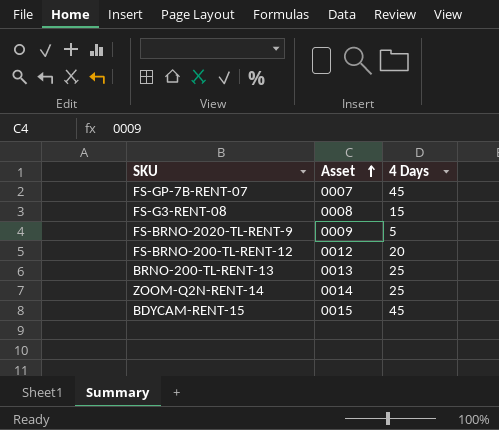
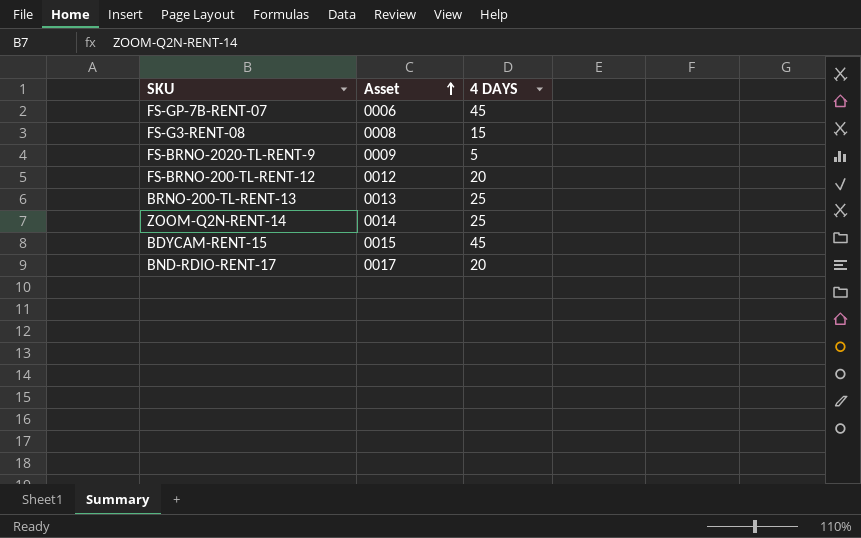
column name: 4 Days -> 4 DAYS
FS-GP-7B-RENT-07 | Asset: 0007 -> 0006
row BND-RDIO-RENT-17: none -> 0017 | 20

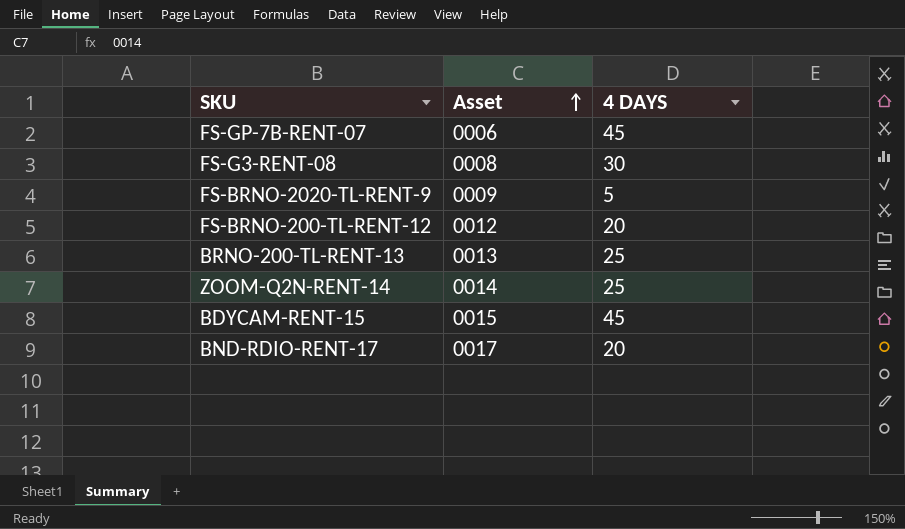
FS-G3-RENT-08 | 4 DAYS: 15 -> 30

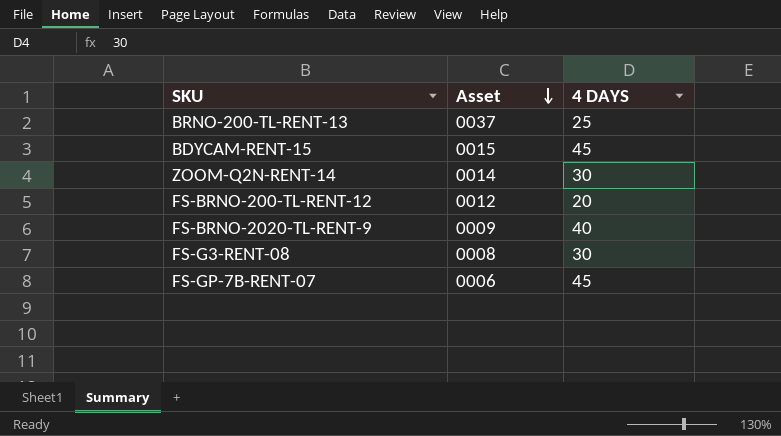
row order: Asset ascending -> Asset descending
row BND-RDIO-RENT-17: 0017 | 20 -> none
BRNO-200-TL-RENT-13 | Asset: 0013 -> 0037
ZOOM-Q2N-RENT-14 | 4 DAYS: 25 -> 30
FS-BRNO-2020-TL-RENT-9 | 4 DAYS: 5 -> 40

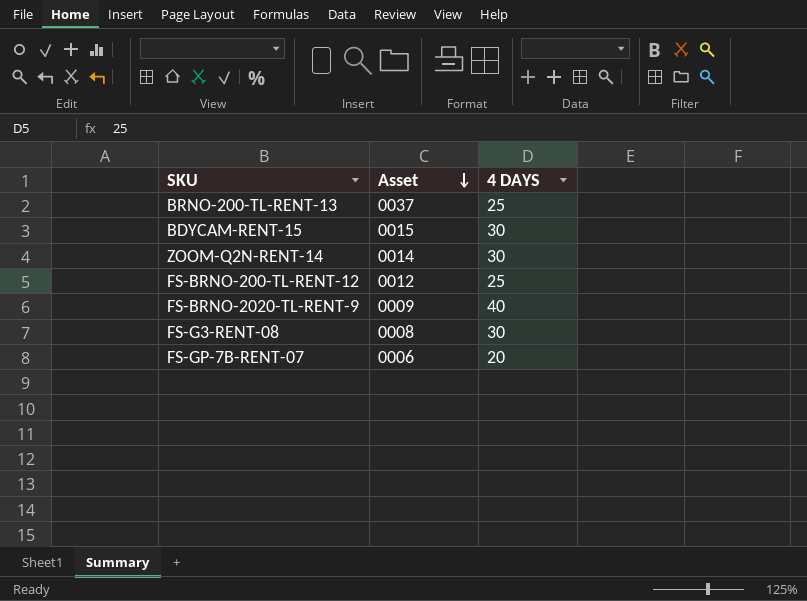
BDYCAM-RENT-15 | 4 DAYS: 45 -> 30
FS-BRNO-200-TL-RENT-12 | 4 DAYS: 20 -> 25
FS-GP-7B-RENT-07 | 4 DAYS: 45 -> 20

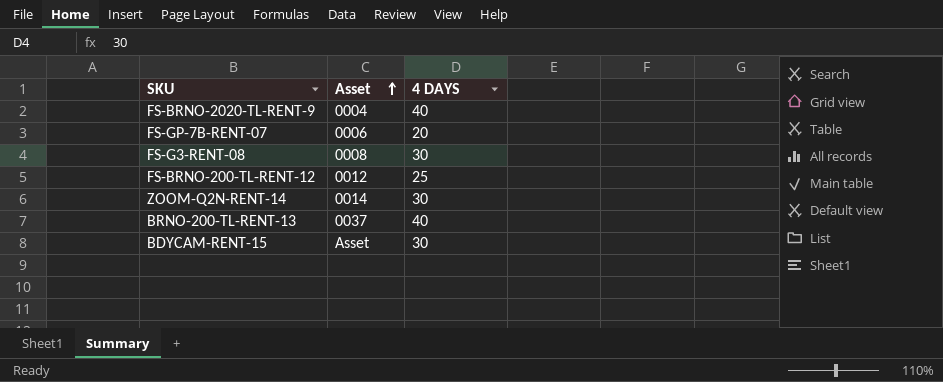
row order: Asset descending -> Asset ascending
FS-BRNO-2020-TL-RENT-9 | Asset: 0009 -> 0004
BRNO-200-TL-RENT-13 | 4 DAYS: 25 -> 40
BDYCAM-RENT-15 | Asset: 0015 -> Asset

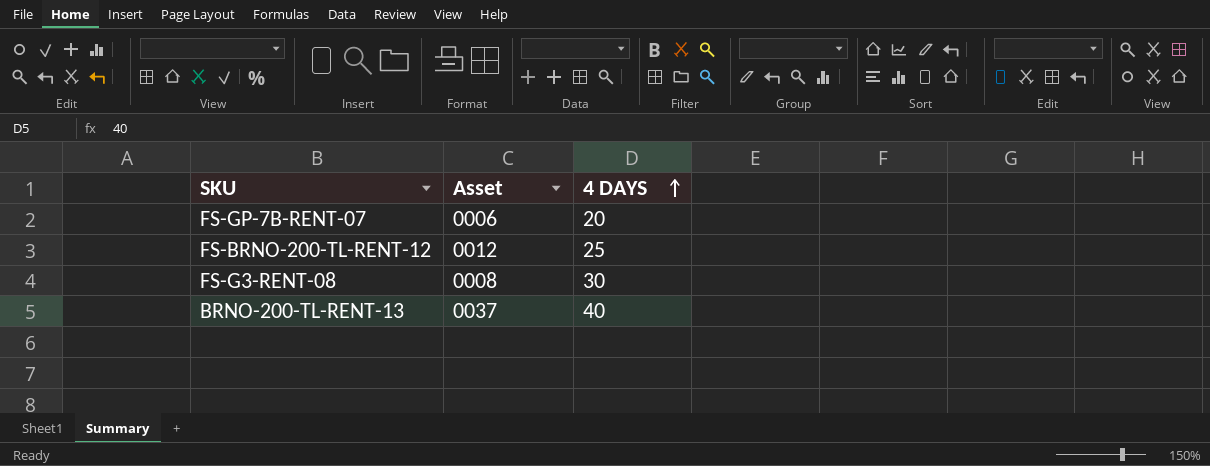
row order: Asset ascending -> 4 DAYS ascending
row FS-BRNO-2020-TL-RENT-9: 0004 | 40 -> none
row ZOOM-Q2N-RENT-14: 0014 | 30 -> none
row BDYCAM-RENT-15: Asset | 30 -> none

